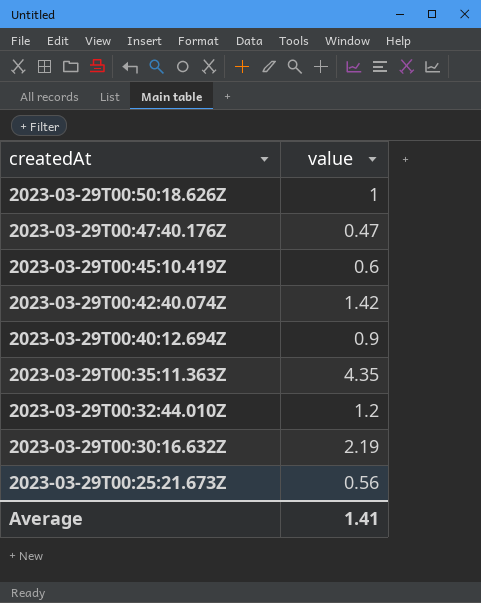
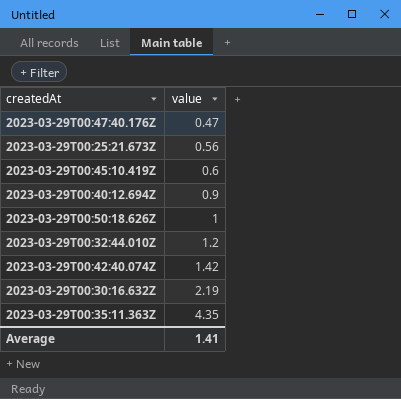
row order: createdAt descending -> value ascending

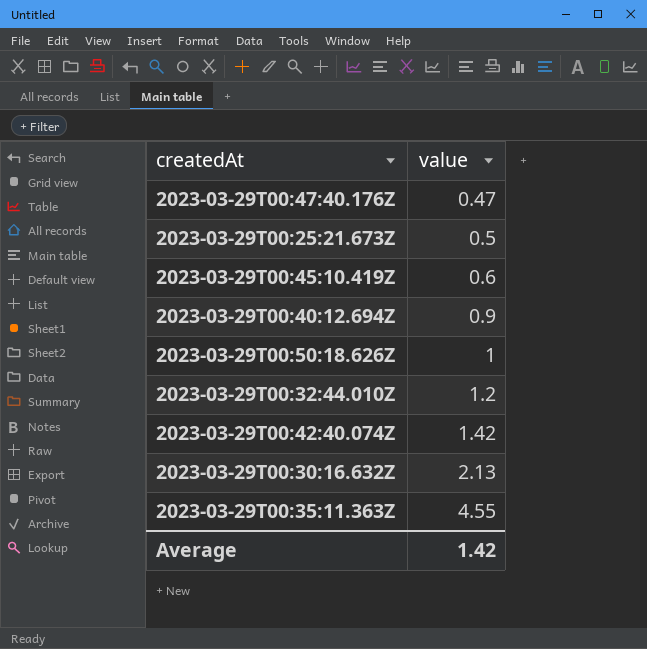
2023-03-29T00:25:21.673Z | value: 0.56 -> 0.5
2023-03-29T00:30:16.632Z | value: 2.19 -> 2.13
2023-03-29T00:35:11.363Z | value: 4.35 -> 4.55
Average | value: 1.41 -> 1.42

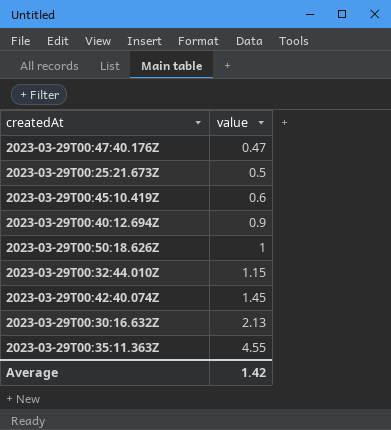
2023-03-29T00:32:44.010Z | value: 1.2 -> 1.15
2023-03-29T00:42:40.074Z | value: 1.42 -> 1.45

